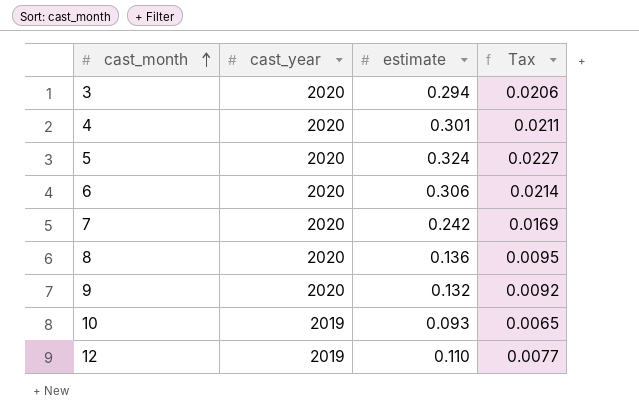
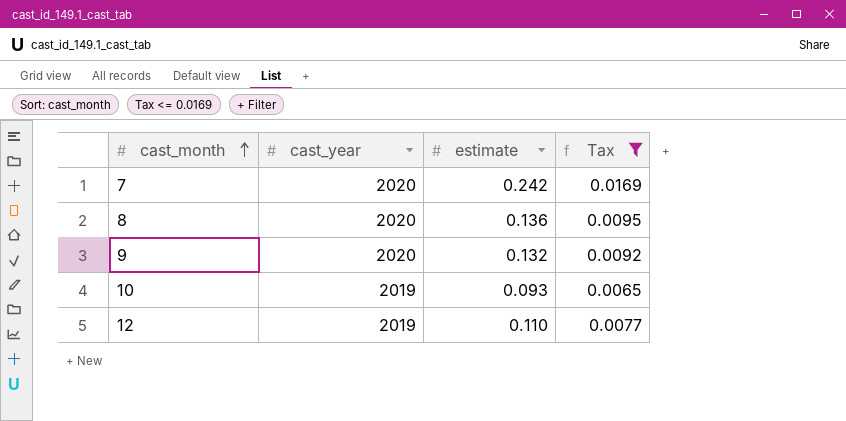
filter: none -> Tax <= 0.0169

